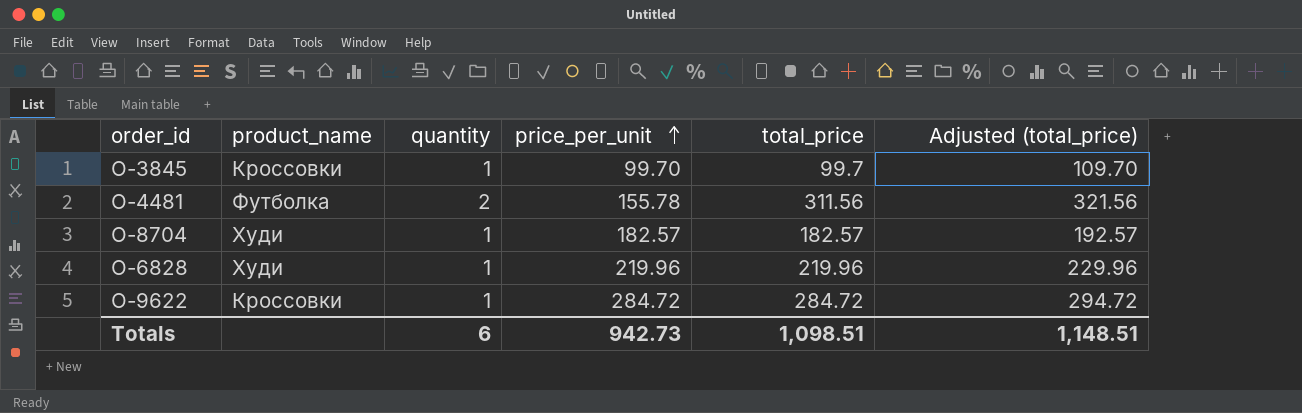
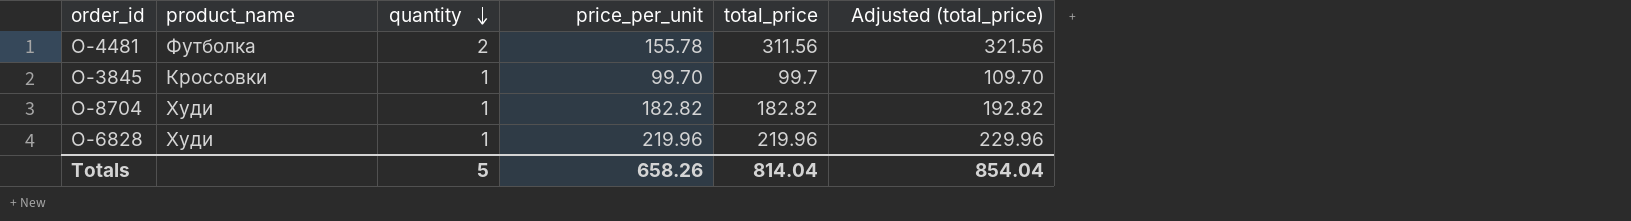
row order: price_per_unit ascending -> quantity descending
row O-9622: Кроссовки | 1 | 284.72 | 284.72 | 294.72 -> none
O-8704 | price_per_unit: 182.57 -> 182.82
O-8704 | total_price: 182.57 -> 182.82
O-8704 | Adjusted (total_price): 192.57 -> 192.82
Totals | quantity: 6 -> 5
Totals | price_per_unit: 942.73 -> 658.26
Totals | total_price: 1,098.51 -> 814.04
Totals | Adjusted (total_price): 1,148.51 -> 854.04

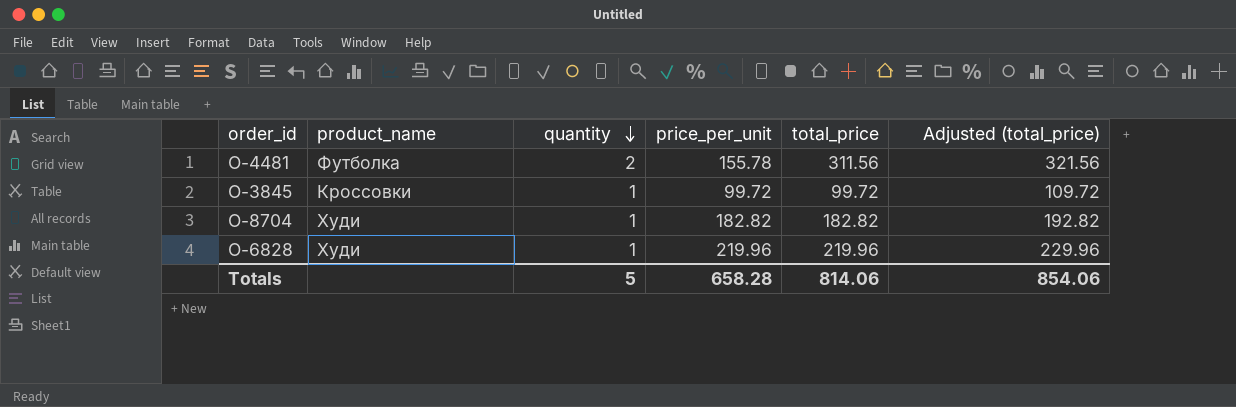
O-3845 | price_per_unit: 99.70 -> 99.72
O-3845 | total_price: 99.7 -> 99.72
O-3845 | Adjusted (total_price): 109.70 -> 109.72
Totals | price_per_unit: 658.26 -> 658.28
Totals | total_price: 814.04 -> 814.06
Totals | Adjusted (total_price): 854.04 -> 854.06

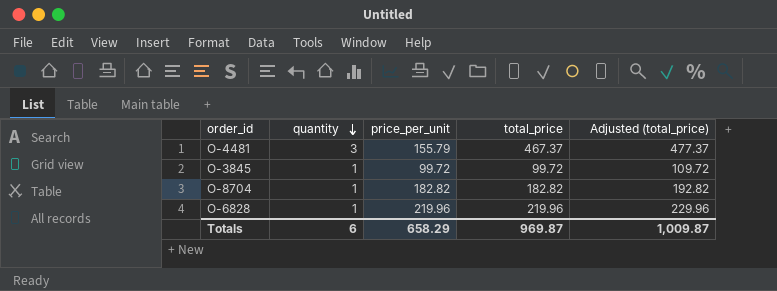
column product_name | position: 2 -> none
O-4481 | quantity: 2 -> 3
O-4481 | price_per_unit: 155.78 -> 155.79
O-4481 | total_price: 311.56 -> 467.37
O-4481 | Adjusted (total_price): 321.56 -> 477.37
Totals | quantity: 5 -> 6
Totals | price_per_unit: 658.28 -> 658.29
Totals | total_price: 814.06 -> 969.87
Totals | Adjusted (total_price): 854.06 -> 1,009.87

